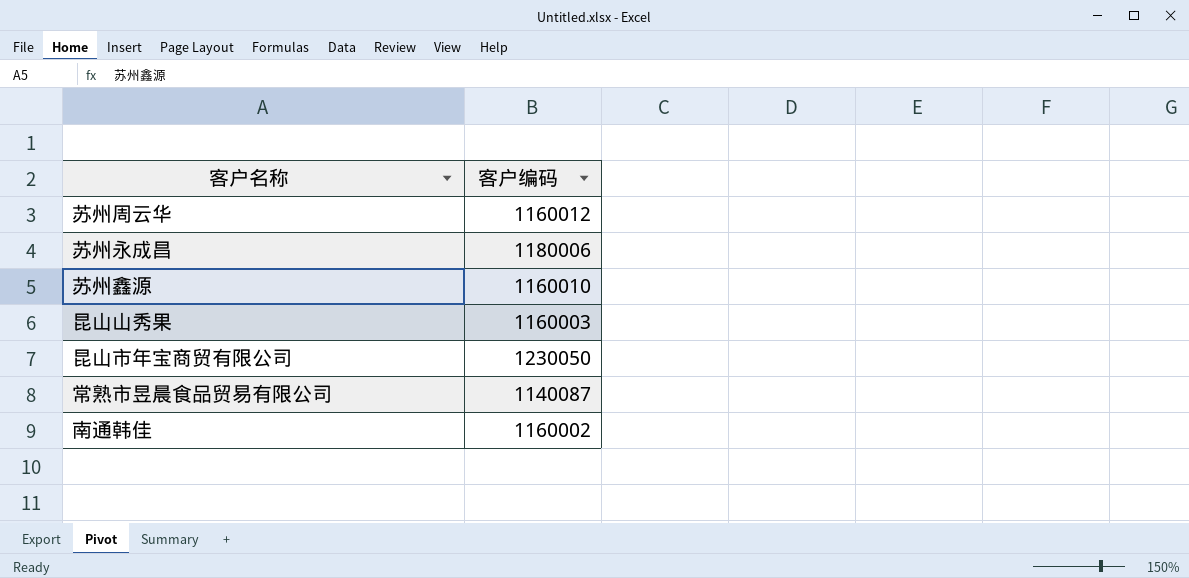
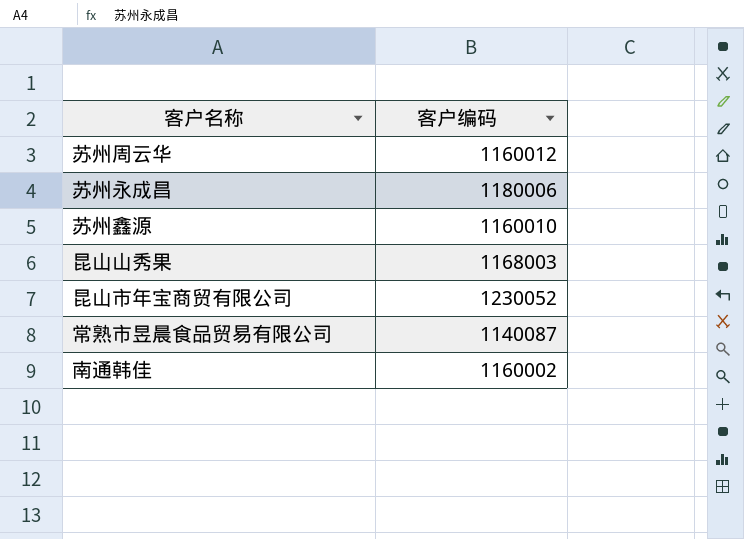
昆山山秀果 | 客户编码: 1160003 -> 1168003
昆山市年宝商贸有限公司 | 客户编码: 1230050 -> 1230052

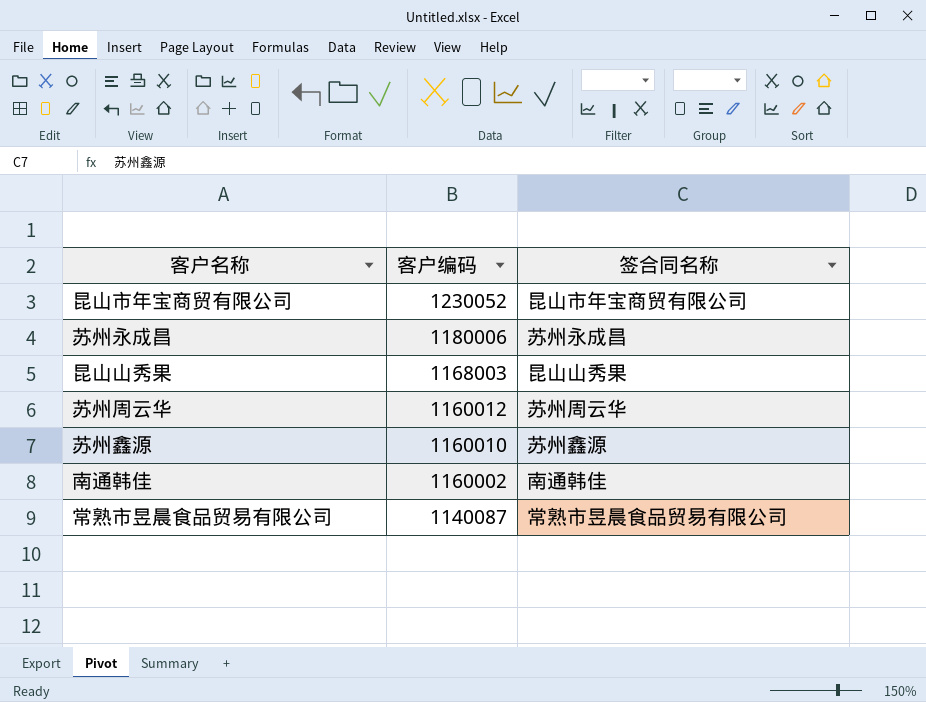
row order: none -> 客户编码 descending
column 签合同名称 | position: none -> 3

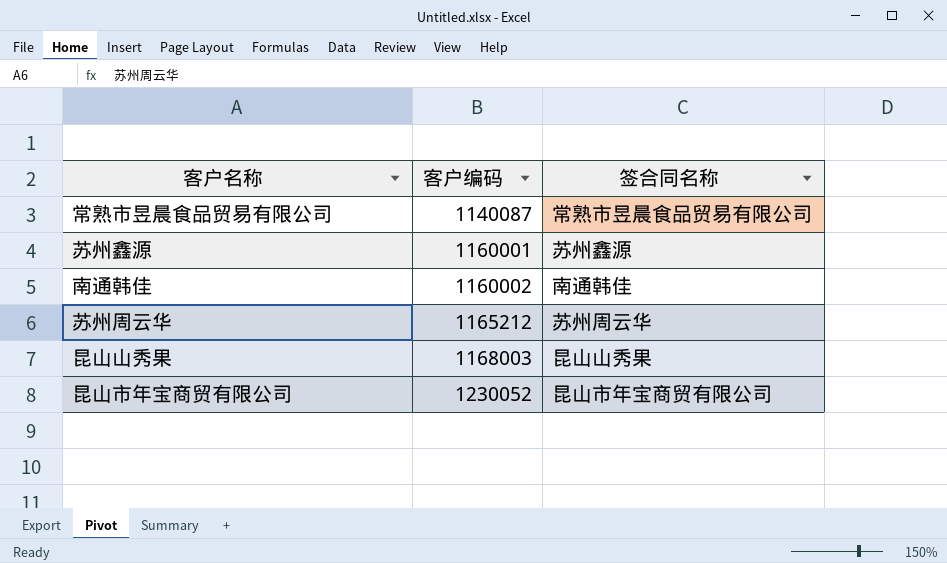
row order: 客户编码 descending -> 客户编码 ascending
row 苏州永成昌: 1180006 | 苏州永成昌 -> none
苏州鑫源 | 客户编码: 1160010 -> 1160001
苏州周云华 | 客户编码: 1160012 -> 1165212

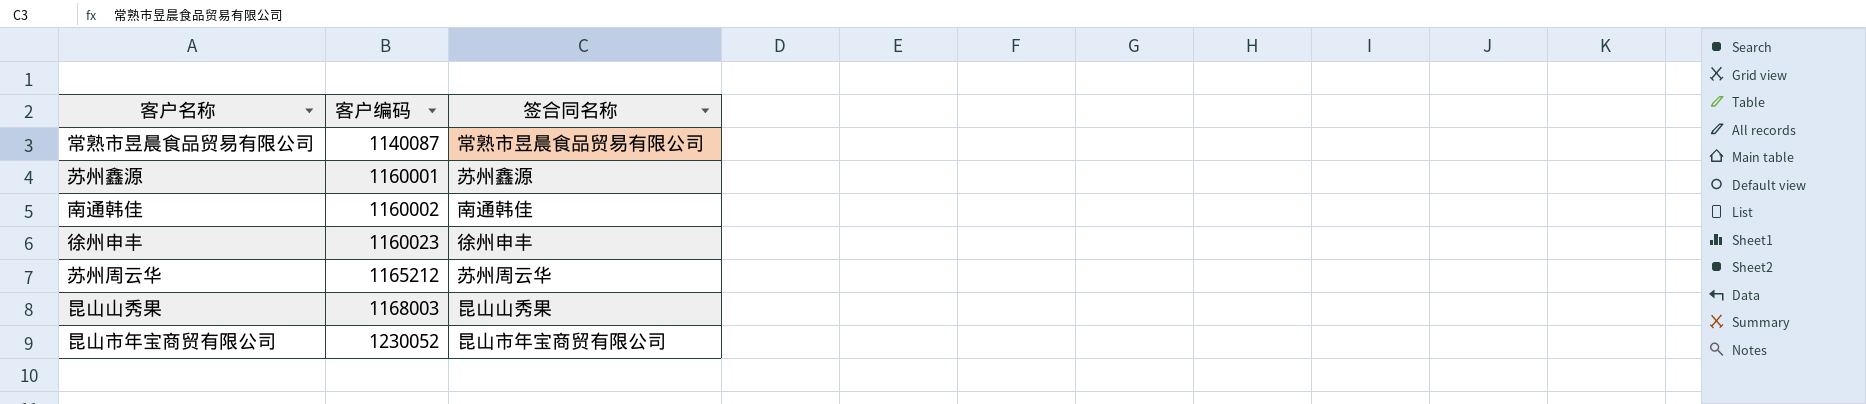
row 徐州申丰: none -> 1160023 | 徐州申丰

